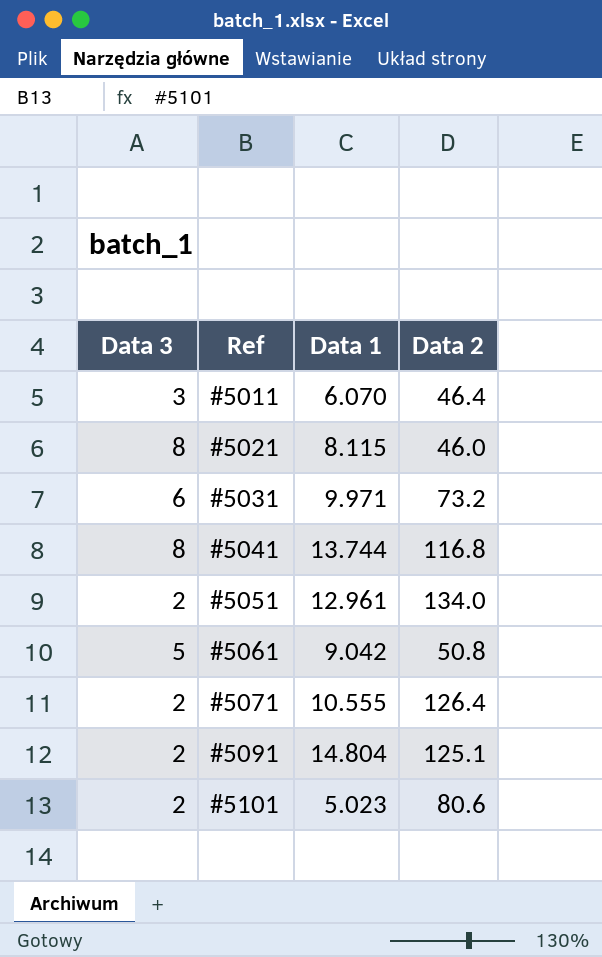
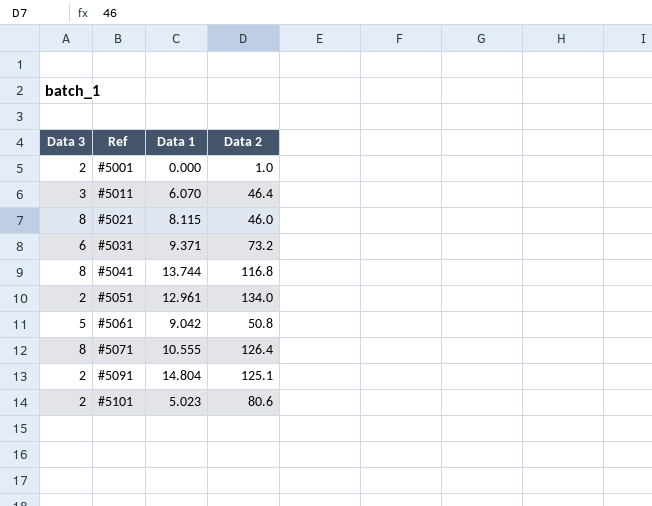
row #5001: none -> 2 | 0.000 | 1.0
#5031 | Data 1: 9.971 -> 9.371
#5071 | Data 3: 2 -> 8

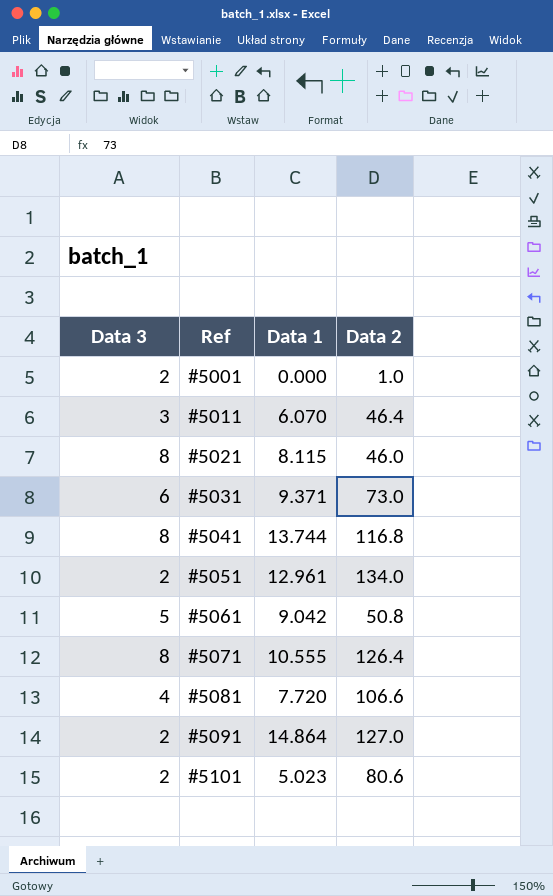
#5031 | Data 2: 73.2 -> 73.0
row #5081: none -> 4 | 7.720 | 106.6
#5091 | Data 1: 14.804 -> 14.864
#5091 | Data 2: 125.1 -> 127.0

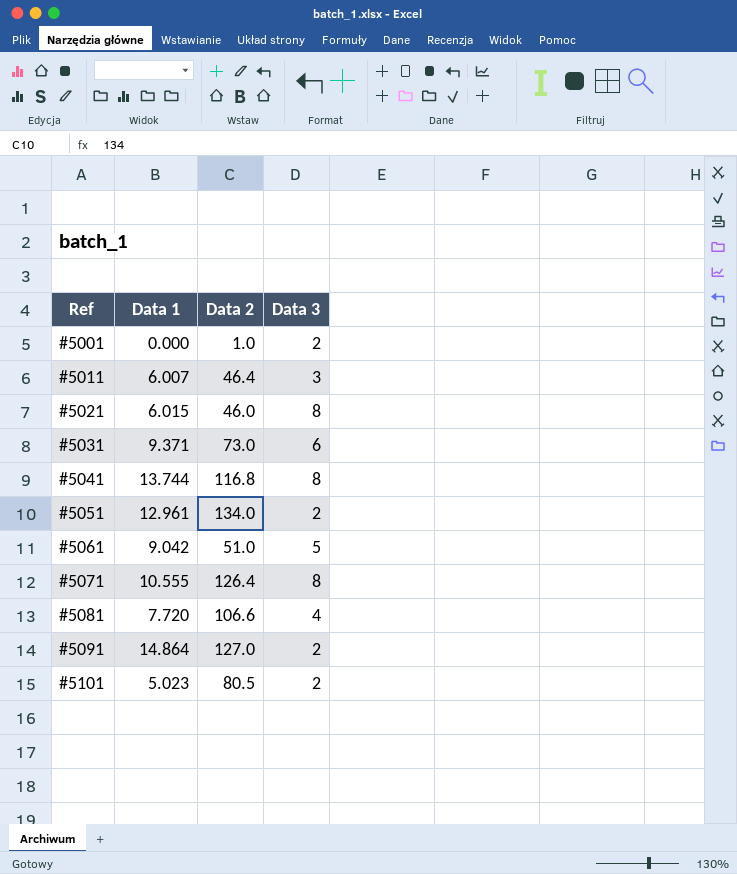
column Data 3 | position: 1 -> 4
#5011 | Data 1: 6.070 -> 6.007
#5021 | Data 1: 8.115 -> 6.015
#5061 | Data 2: 50.8 -> 51.0
#5101 | Data 2: 80.6 -> 80.5

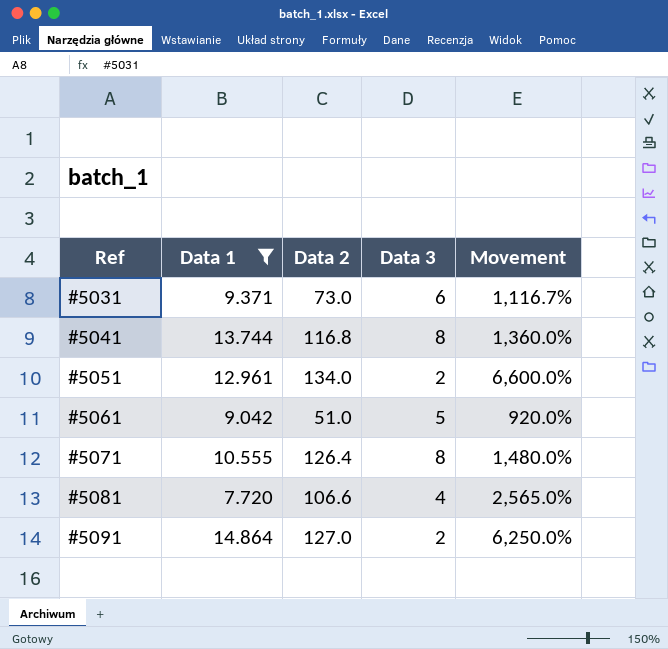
filter: none -> Data 1 >= 7.720
column Movement | formula: none -> ([Data 2] - [Data 3]) / [Data 3]

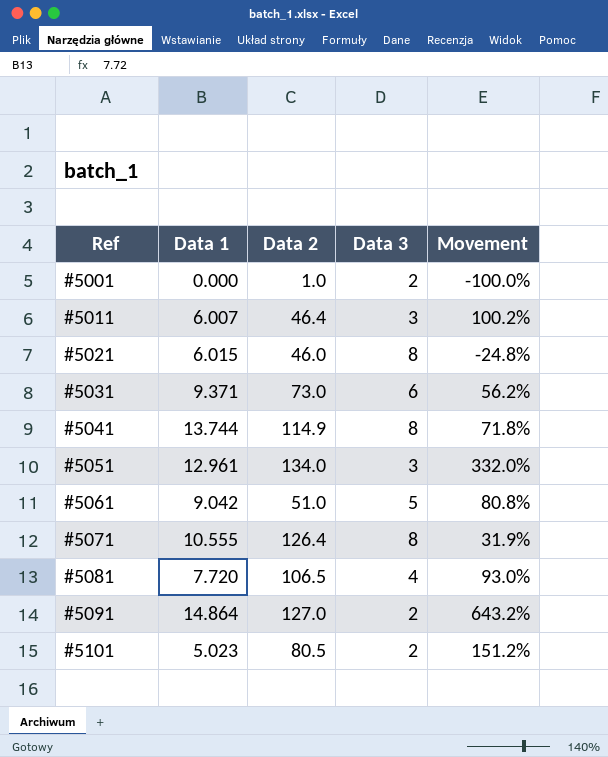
filter: Data 1 >= 7.720 -> none
column Movement | formula: ([Data 2] - [Data 3]) / [Data 3] -> ([Data 1] - [Data 3]) / [Data 3]
#5041 | Data 2: 116.8 -> 114.9
#5051 | Data 3: 2 -> 3
#5081 | Data 2: 106.6 -> 106.5

